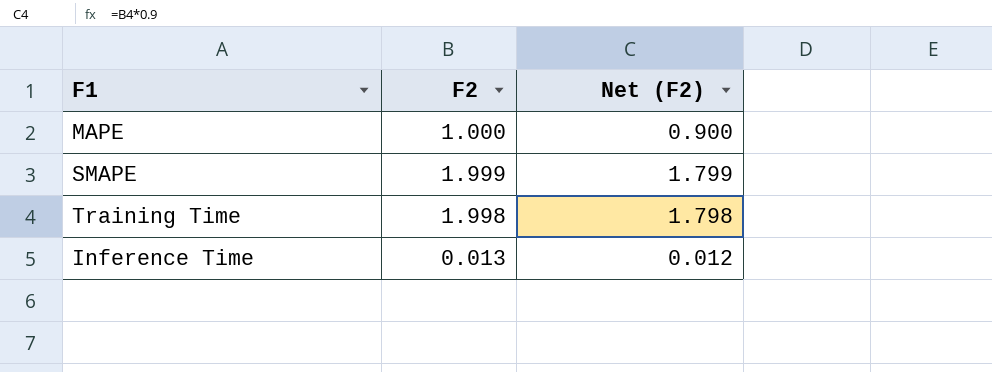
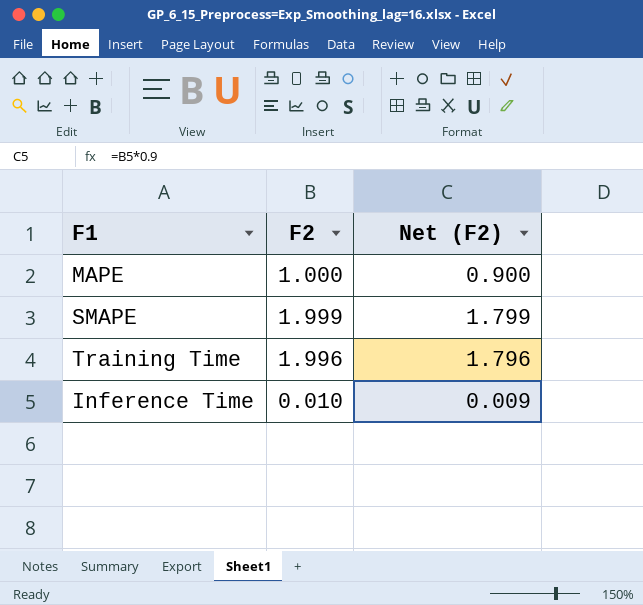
Training Time | F2: 1.998 -> 1.996
Training Time | Net (F2): 1.798 -> 1.796
Inference Time | F2: 0.013 -> 0.010
Inference Time | Net (F2): 0.012 -> 0.009

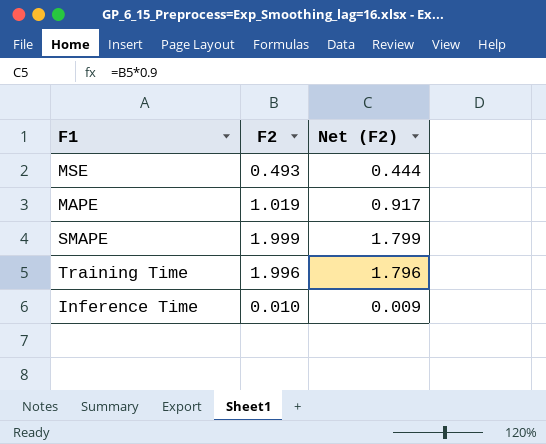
row MSE: none -> 0.493 | 0.444
MAPE | F2: 1.000 -> 1.019
MAPE | Net (F2): 0.900 -> 0.917

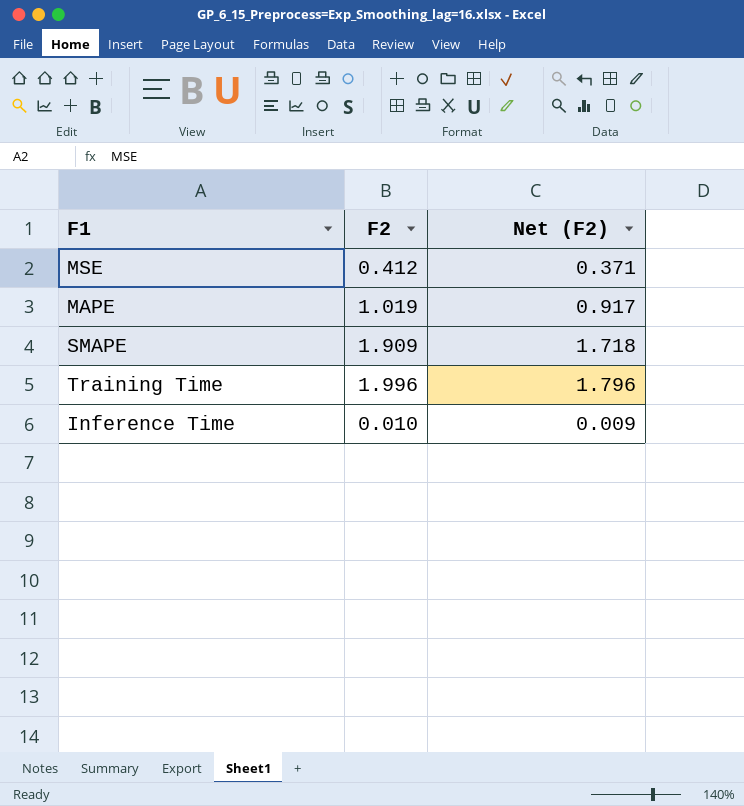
MSE | F2: 0.493 -> 0.412
MSE | Net (F2): 0.444 -> 0.371
SMAPE | F2: 1.999 -> 1.909
SMAPE | Net (F2): 1.799 -> 1.718

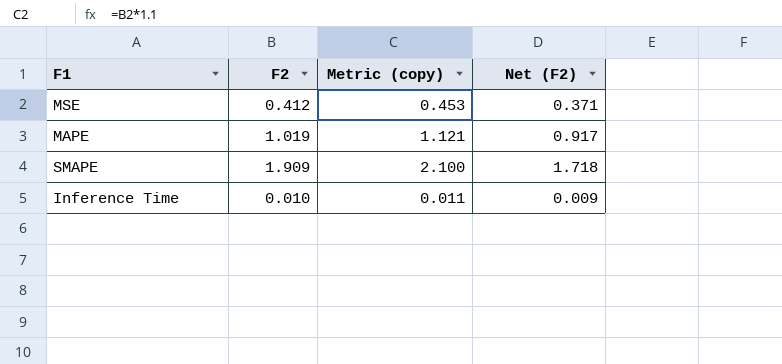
column Metric (copy) | formula: none -> [F2] * 1.1
row Training Time: 1.996 | 1.796 -> none

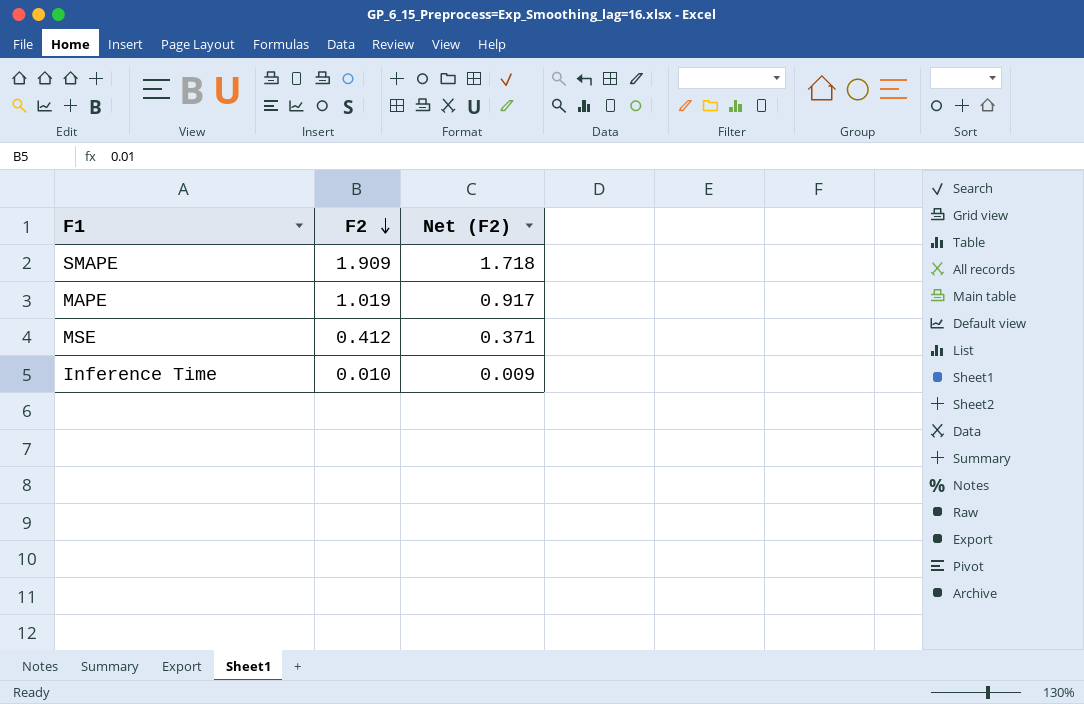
row order: none -> F2 descending
column Metric (copy) | formula: [F2] * 1.1 -> none

